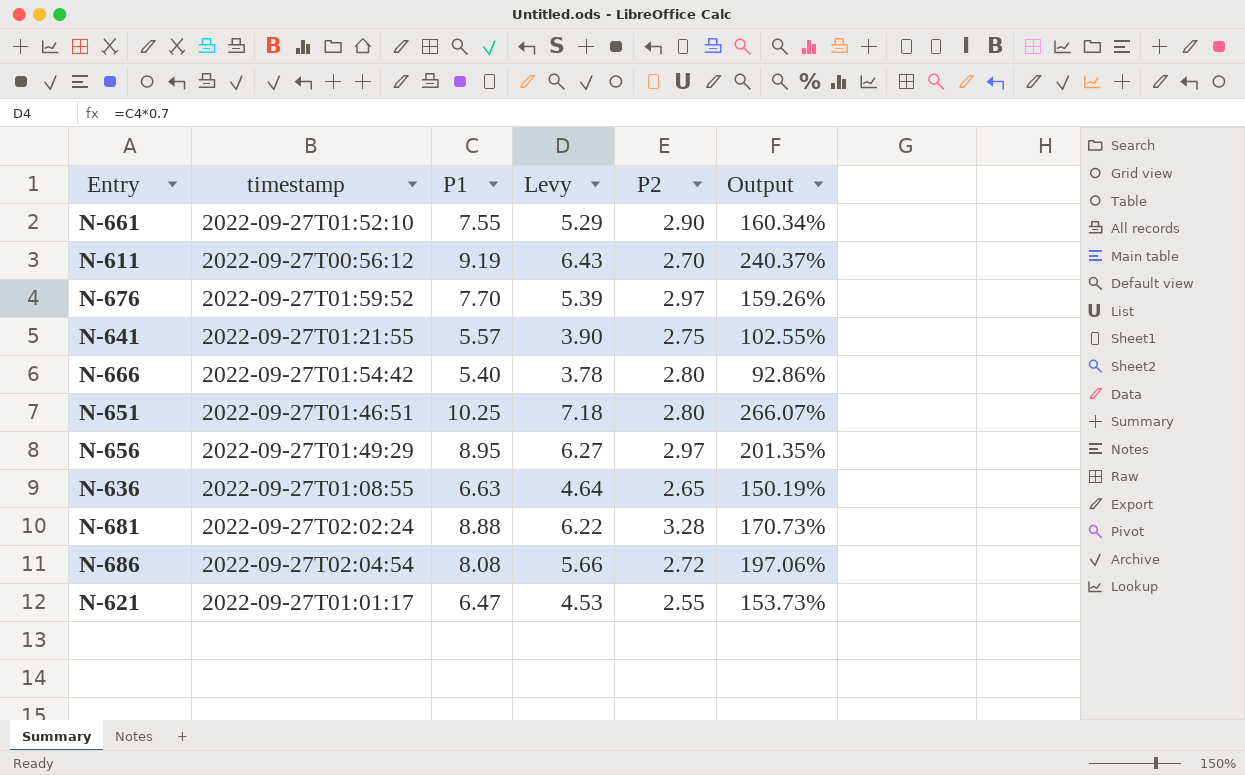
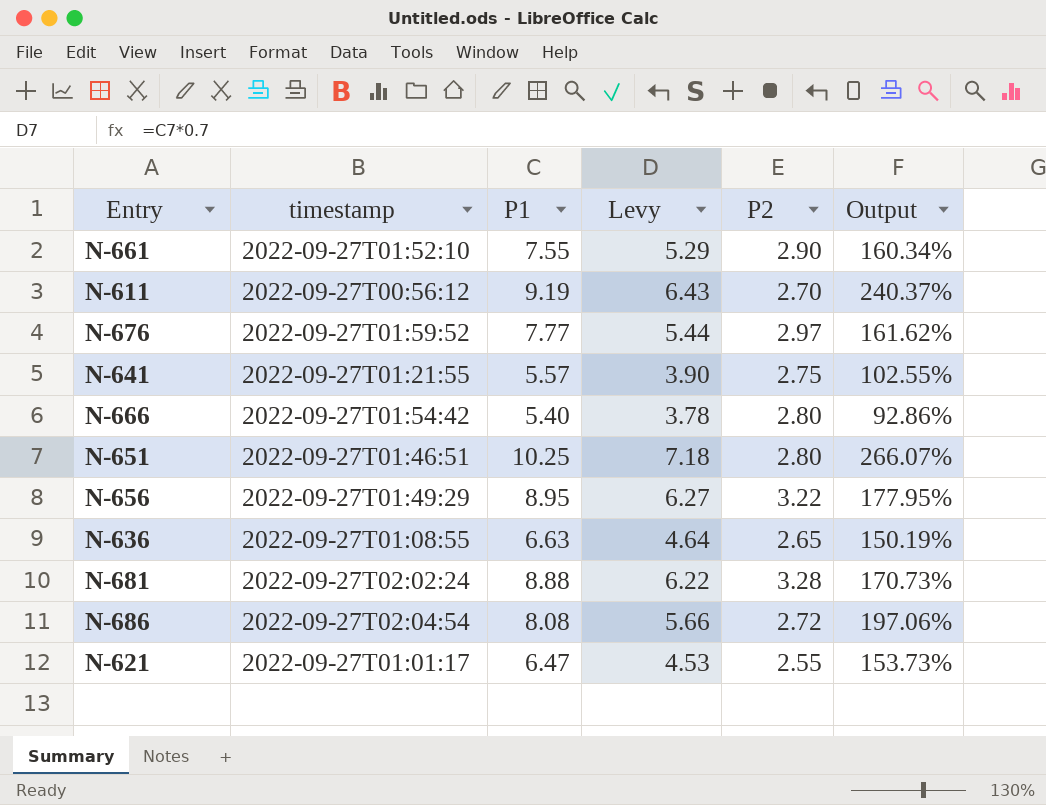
N-676 | P1: 7.70 -> 7.77
N-676 | Levy: 5.39 -> 5.44
N-676 | Output: 159.26% -> 161.62%
N-656 | P2: 2.97 -> 3.22
N-656 | Output: 201.35% -> 177.95%

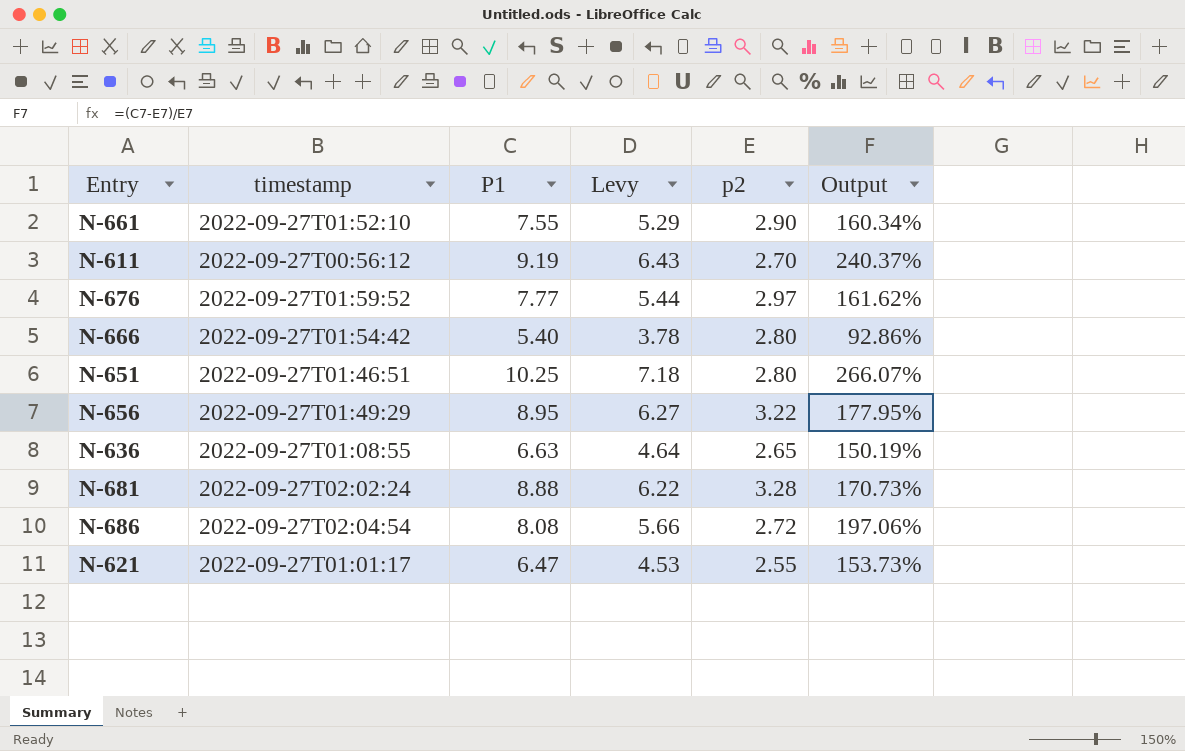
column name: P2 -> p2
row N-641: 2022-09-27T01:21:55 | 5.57 | 3.90 | 2.75 | 102.55% -> none

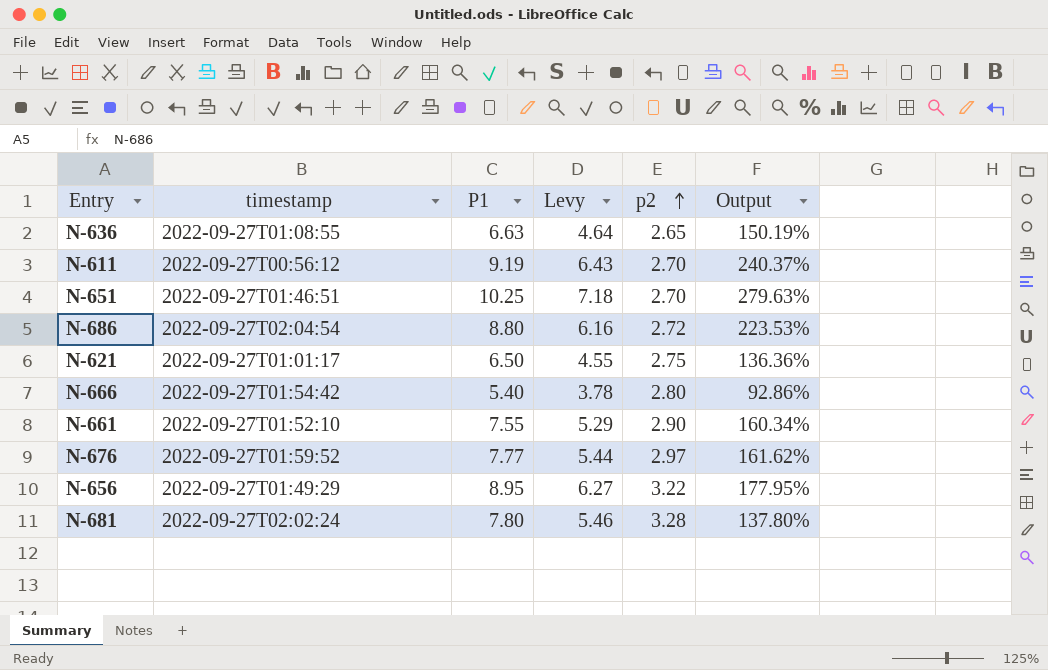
row order: none -> p2 ascending
N-651 | p2: 2.80 -> 2.70
N-651 | Output: 266.07% -> 279.63%
N-686 | P1: 8.08 -> 8.80
N-686 | Levy: 5.66 -> 6.16
N-686 | Output: 197.06% -> 223.53%
N-621 | P1: 6.47 -> 6.50
N-621 | Levy: 4.53 -> 4.55
N-621 | p2: 2.55 -> 2.75
N-621 | Output: 153.73% -> 136.36%
N-681 | P1: 8.88 -> 7.80
N-681 | Levy: 6.22 -> 5.46
N-681 | Output: 170.73% -> 137.80%

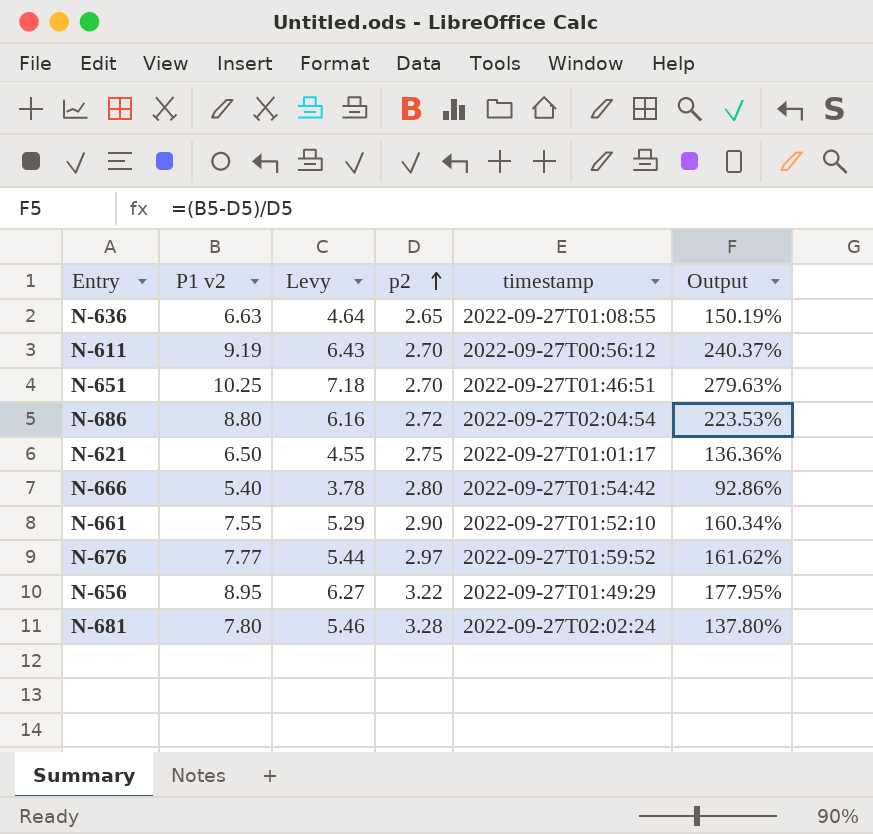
column name: P1 -> P1 v2
column timestamp | position: 2 -> 5

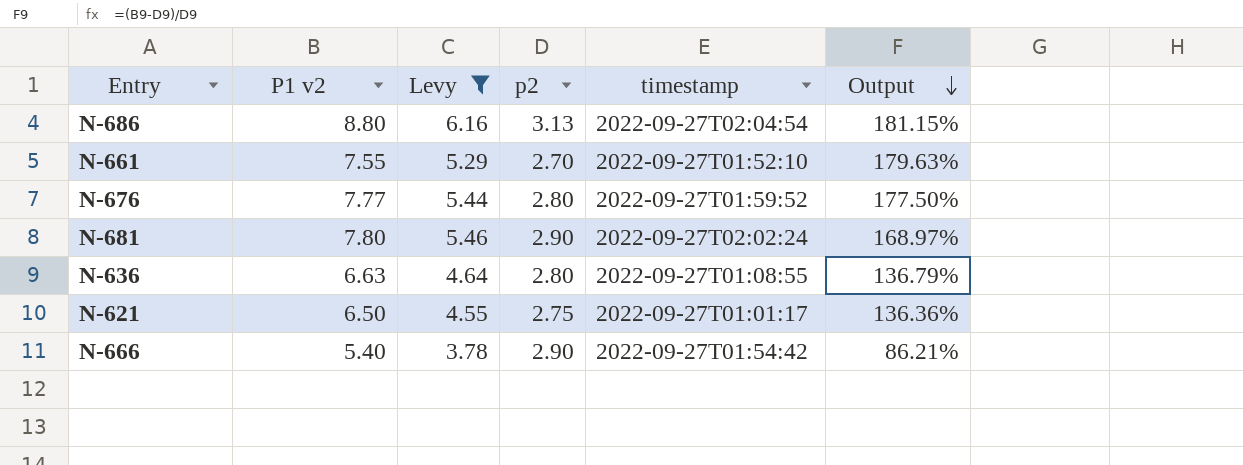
filter: none -> Levy <= 6.16
row order: p2 ascending -> Output descending
N-686 | p2: 2.72 -> 3.13
N-686 | Output: 223.53% -> 181.15%
N-661 | p2: 2.90 -> 2.70
N-661 | Output: 160.34% -> 179.63%
N-676 | p2: 2.97 -> 2.80
N-676 | Output: 161.62% -> 177.50%
N-681 | p2: 3.28 -> 2.90
N-681 | Output: 137.80% -> 168.97%
N-636 | p2: 2.65 -> 2.80
N-636 | Output: 150.19% -> 136.79%
N-666 | p2: 2.80 -> 2.90
N-666 | Output: 92.86% -> 86.21%

